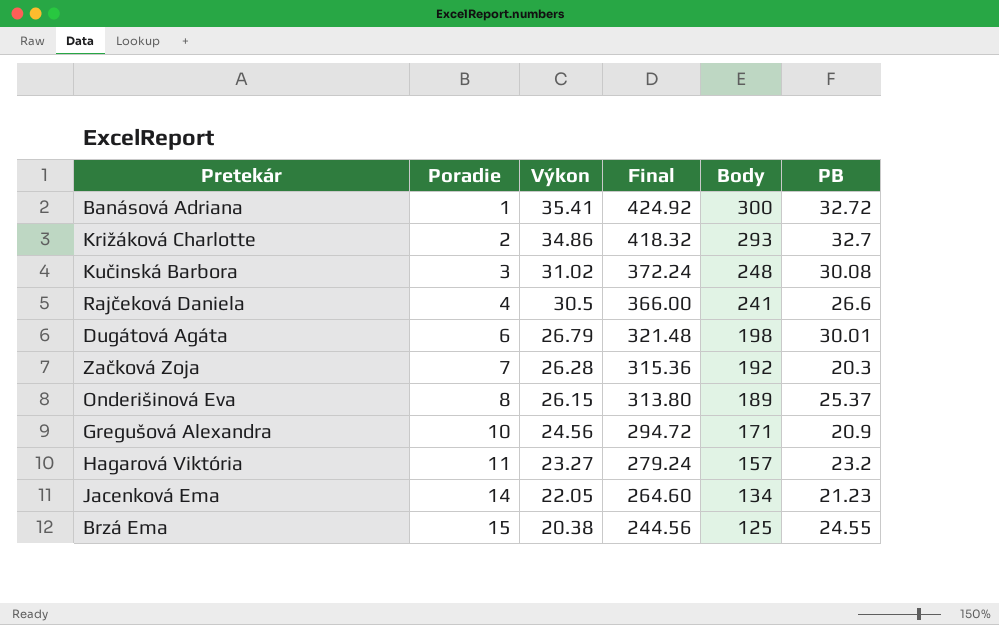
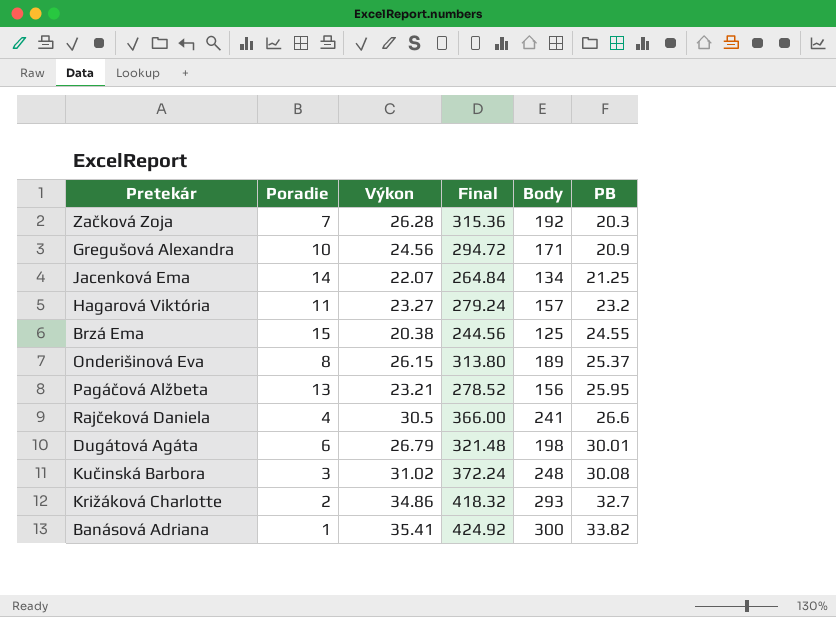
row order: Poradie ascending -> PB ascending
Jacenková Ema | Výkon: 22.05 -> 22.07
Jacenková Ema | Final: 264.60 -> 264.84
Jacenková Ema | PB: 21.23 -> 21.25
row Pagáčová Alžbeta: none -> 13 | 23.21 | 278.52 | 156 | 25.95
Banásová Adriana | PB: 32.72 -> 33.82

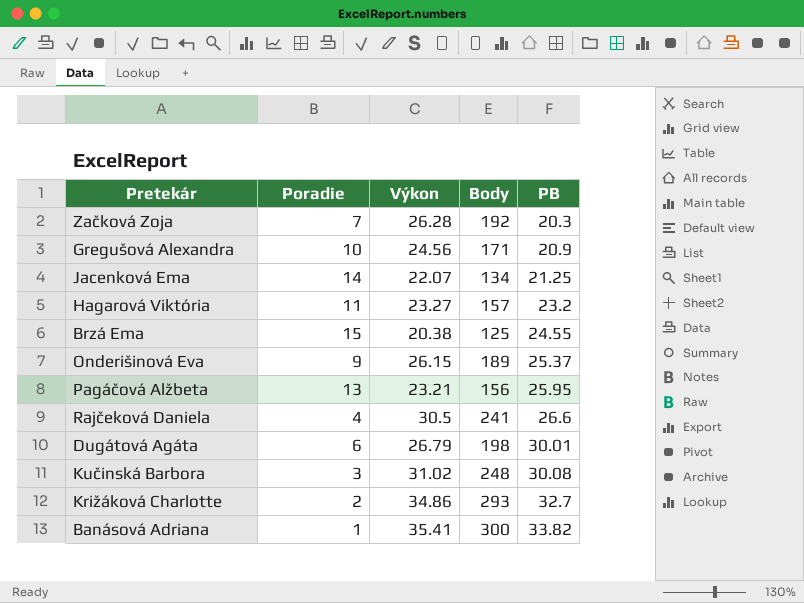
column Final | formula: [Výkon] * 12 -> none
Onderišinová Eva | Poradie: 8 -> 9

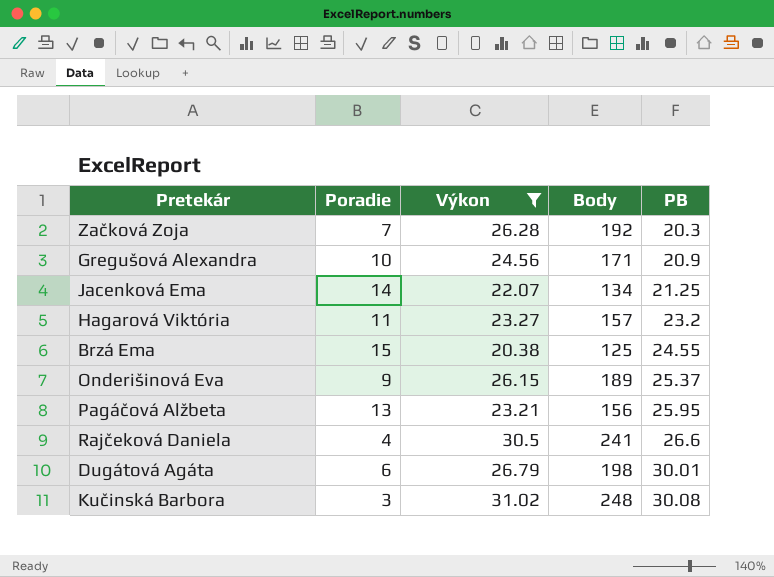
filter: none -> Výkon <= 31.02

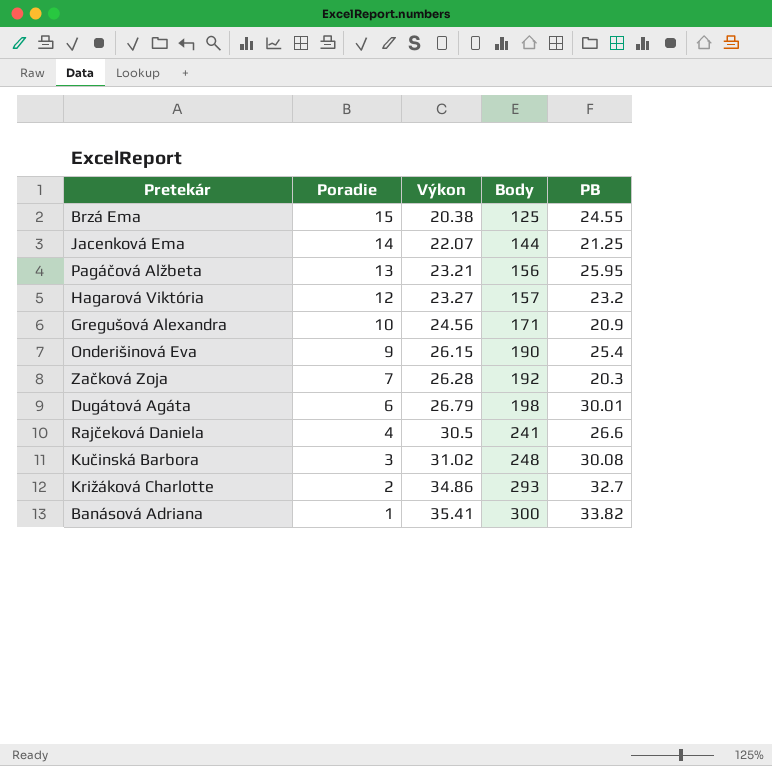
filter: Výkon <= 31.02 -> none
row order: PB ascending -> Poradie descending
Jacenková Ema | Body: 134 -> 144
Hagarová Viktória | Poradie: 11 -> 12
Onderišinová Eva | Body: 189 -> 190
Onderišinová Eva | PB: 25.37 -> 25.4

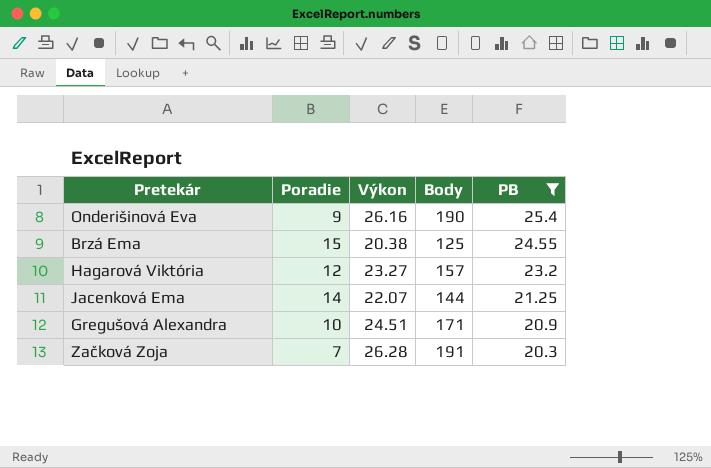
filter: none -> PB <= 25.4
row order: Poradie descending -> PB descending
Onderišinová Eva | Výkon: 26.15 -> 26.16
Gregušová Alexandra | Výkon: 24.56 -> 24.51
Začková Zoja | Body: 192 -> 191

